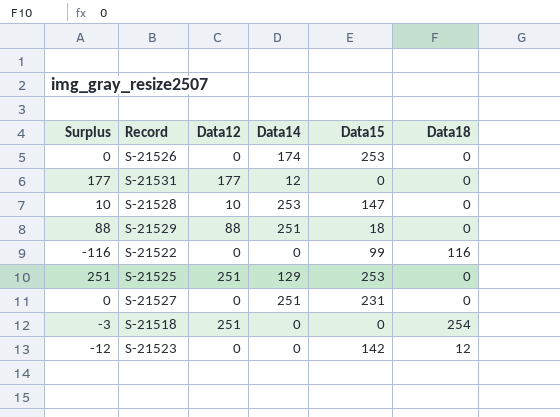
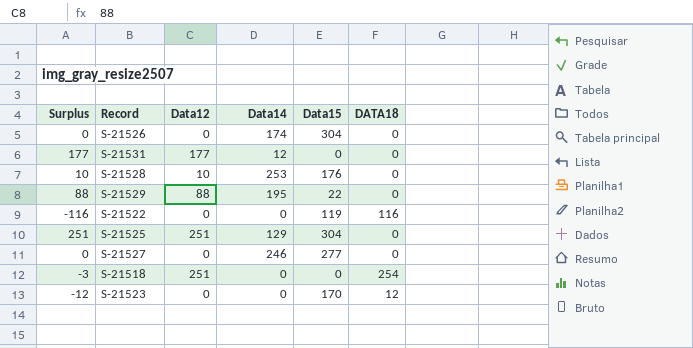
column name: Data18 -> DATA18
S-21526 | Data15: 253 -> 304
S-21528 | Data15: 147 -> 176
S-21529 | Data14: 251 -> 195
S-21529 | Data15: 18 -> 22
S-21522 | Data15: 99 -> 119
S-21525 | Data15: 253 -> 304
S-21527 | Data14: 251 -> 246
S-21527 | Data15: 231 -> 277
S-21523 | Data15: 142 -> 170

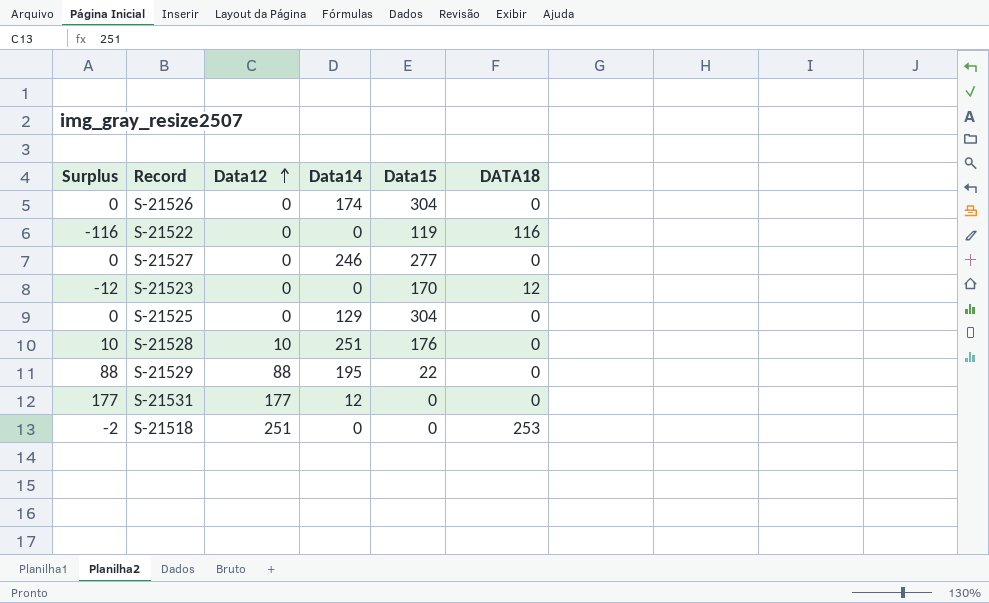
row order: none -> Data12 ascending
S-21525 | Surplus: 251 -> 0
S-21525 | Data12: 251 -> 0
S-21528 | Data14: 253 -> 251
S-21518 | Surplus: -3 -> -2
S-21518 | DATA18: 254 -> 253

